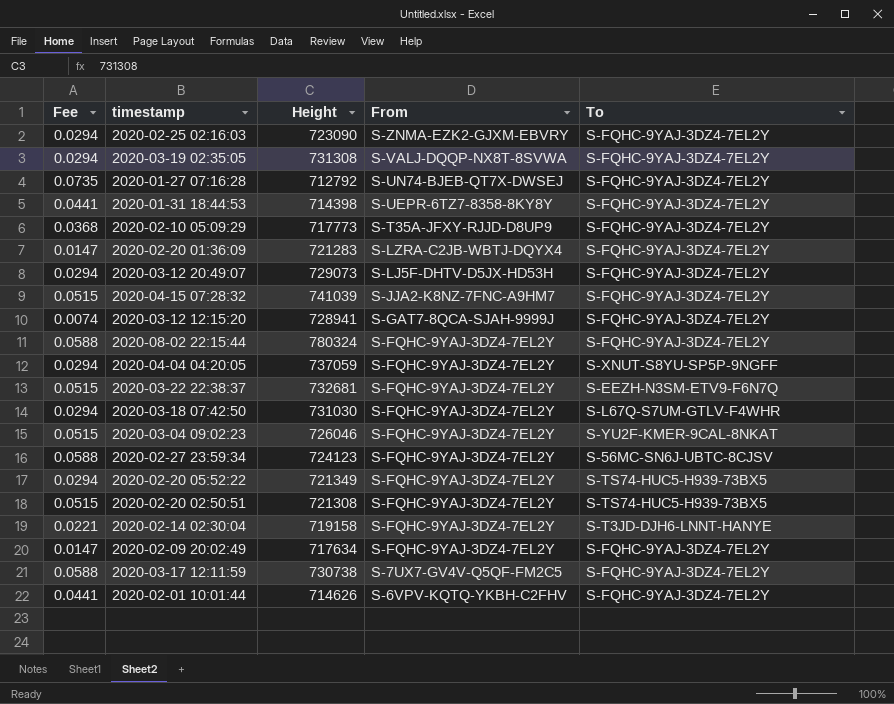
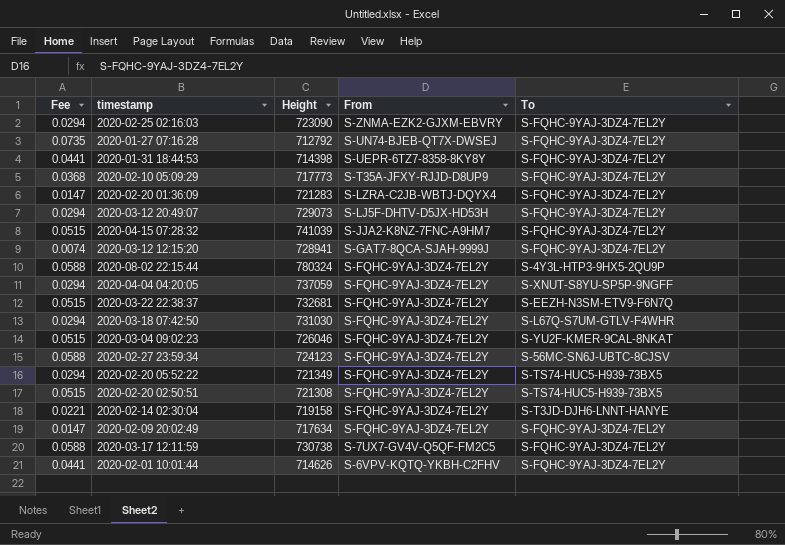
row 2020-03-19 02:35:05: 0.0294 | 731308 | S-VALJ-DQQP-NX8T-8SVWA | S-FQHC-9YAJ-3DZ4-7EL2Y -> none
2020-08-02 22:15:44 | To: S-FQHC-9YAJ-3DZ4-7EL2Y -> S-4Y3L-HTP3-9HX5-2QU9P

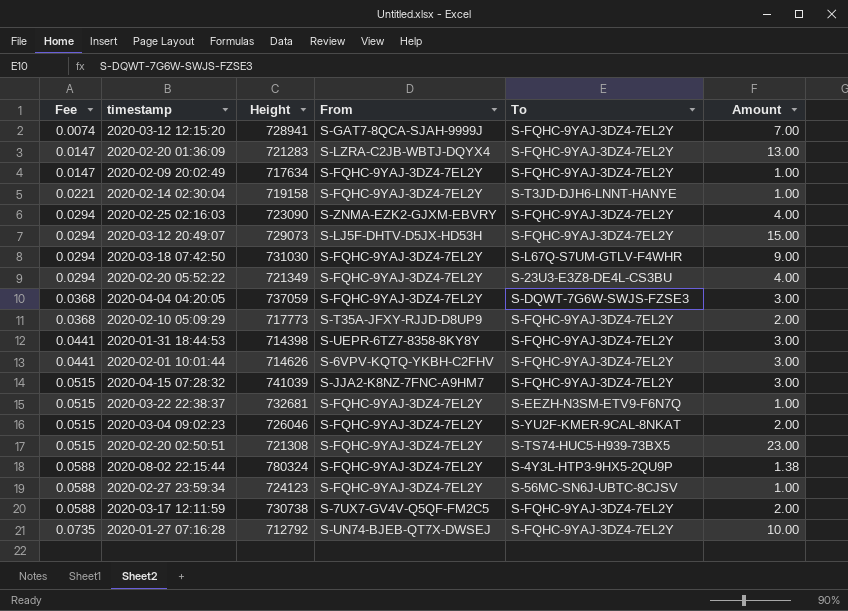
row order: From descending -> Fee ascending
column Amount | position: none -> 6
2020-02-20 05:52:22 | To: S-TS74-HUC5-H939-73BX5 -> S-23U3-E3Z8-DE4L-CS3BU
2020-04-04 04:20:05 | Fee: 0.0294 -> 0.0368
2020-04-04 04:20:05 | To: S-XNUT-S8YU-SP5P-9NGFF -> S-DQWT-7G6W-SWJS-FZSE3

